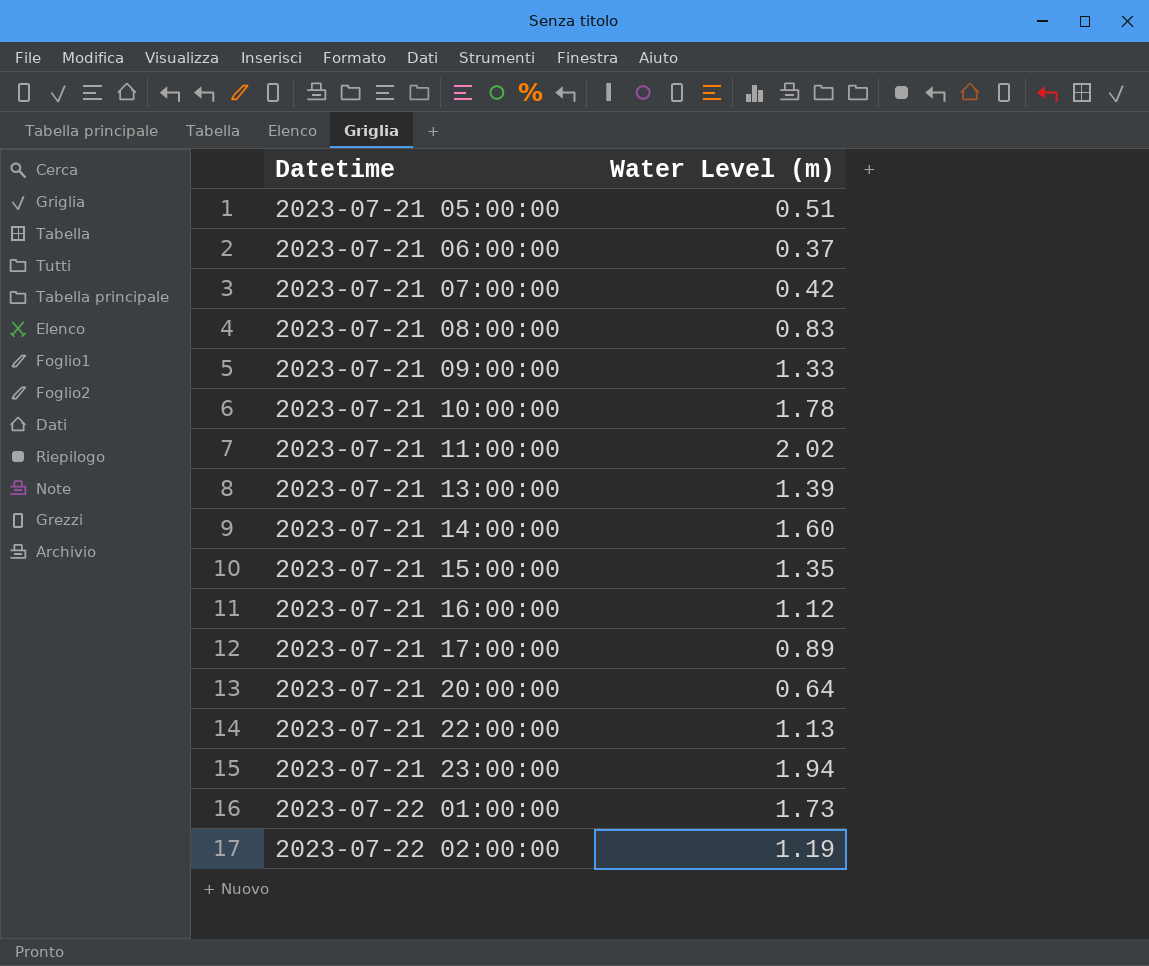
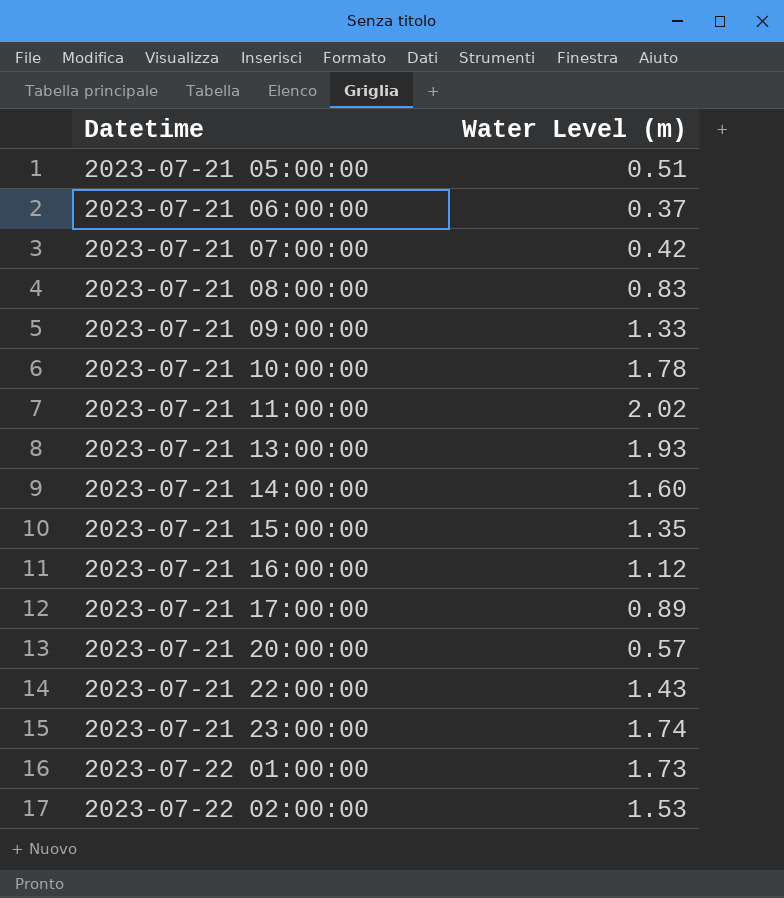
2023-07-21 13:00:00 | Water Level (m): 1.39 -> 1.93
2023-07-21 20:00:00 | Water Level (m): 0.64 -> 0.57
2023-07-21 22:00:00 | Water Level (m): 1.13 -> 1.43
2023-07-21 23:00:00 | Water Level (m): 1.94 -> 1.74
2023-07-22 02:00:00 | Water Level (m): 1.19 -> 1.53

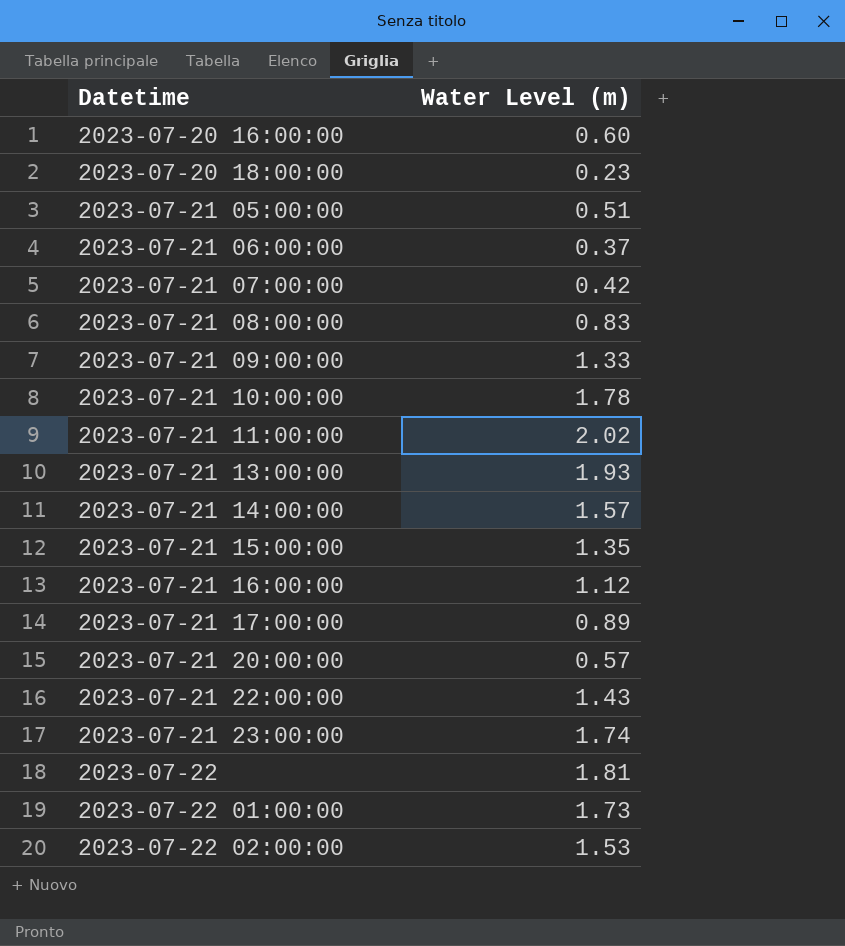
row 2023-07-20 16:00:00: none -> 0.60
row 2023-07-20 18:00:00: none -> 0.23
2023-07-21 14:00:00 | Water Level (m): 1.60 -> 1.57
row 2023-07-22: none -> 1.81

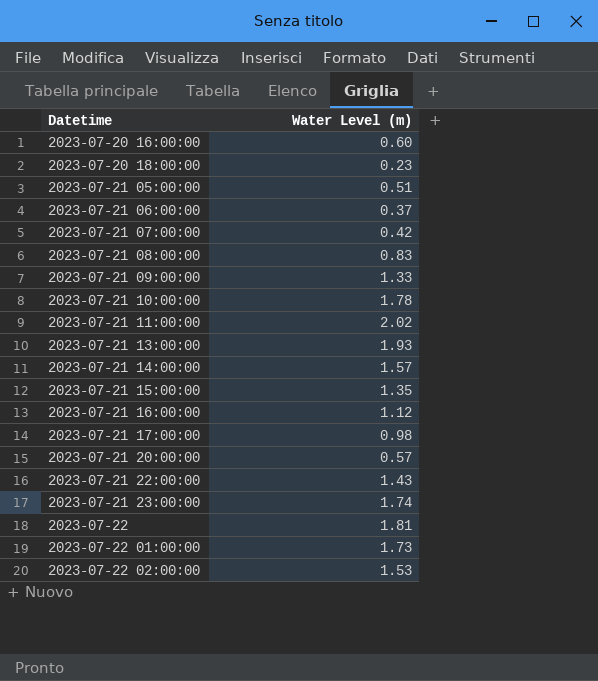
2023-07-21 17:00:00 | Water Level (m): 0.89 -> 0.98

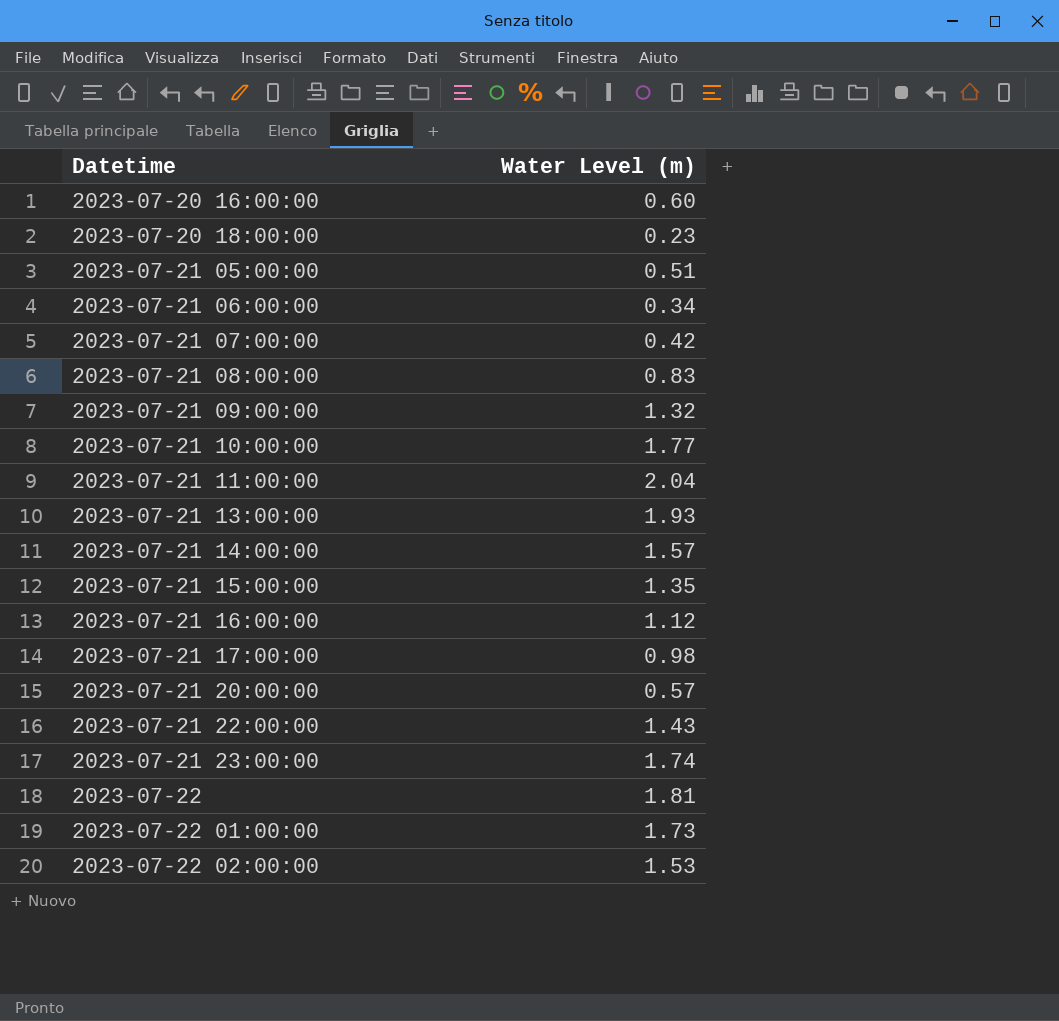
2023-07-21 06:00:00 | Water Level (m): 0.37 -> 0.34
2023-07-21 09:00:00 | Water Level (m): 1.33 -> 1.32
2023-07-21 10:00:00 | Water Level (m): 1.78 -> 1.77
2023-07-21 11:00:00 | Water Level (m): 2.02 -> 2.04

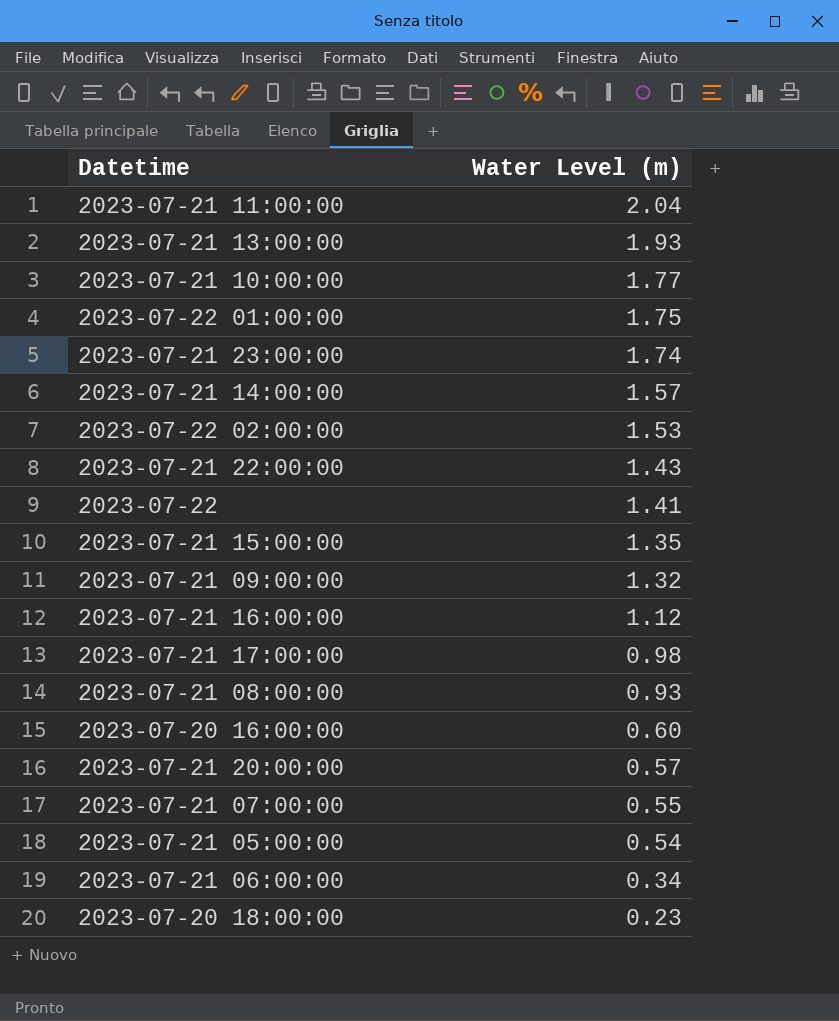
row order: Datetime ascending -> Water Level (m) descending
2023-07-22 01:00:00 | Water Level (m): 1.73 -> 1.75
2023-07-22 | Water Level (m): 1.81 -> 1.41
2023-07-21 08:00:00 | Water Level (m): 0.83 -> 0.93
2023-07-21 07:00:00 | Water Level (m): 0.42 -> 0.55
2023-07-21 05:00:00 | Water Level (m): 0.51 -> 0.54

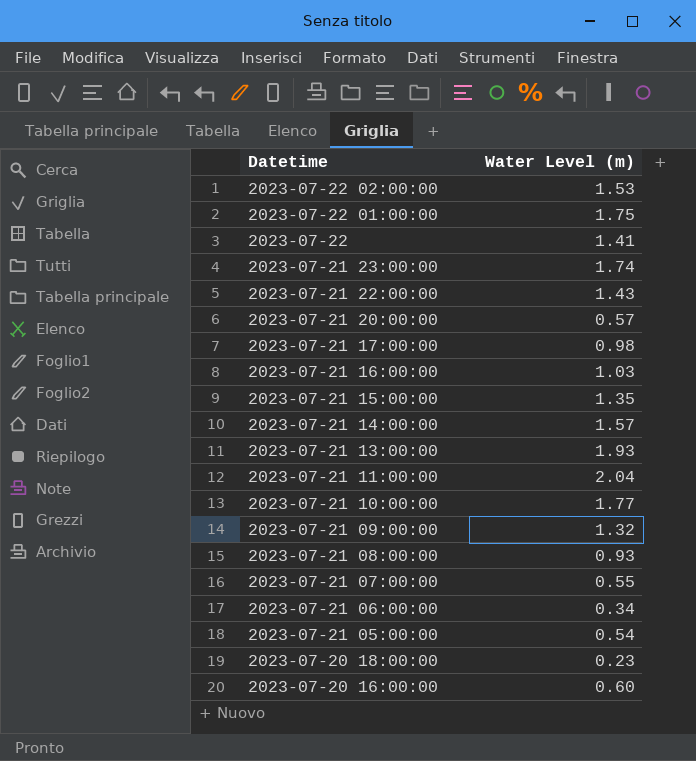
row order: Water Level (m) descending -> Datetime descending
2023-07-21 16:00:00 | Water Level (m): 1.12 -> 1.03

